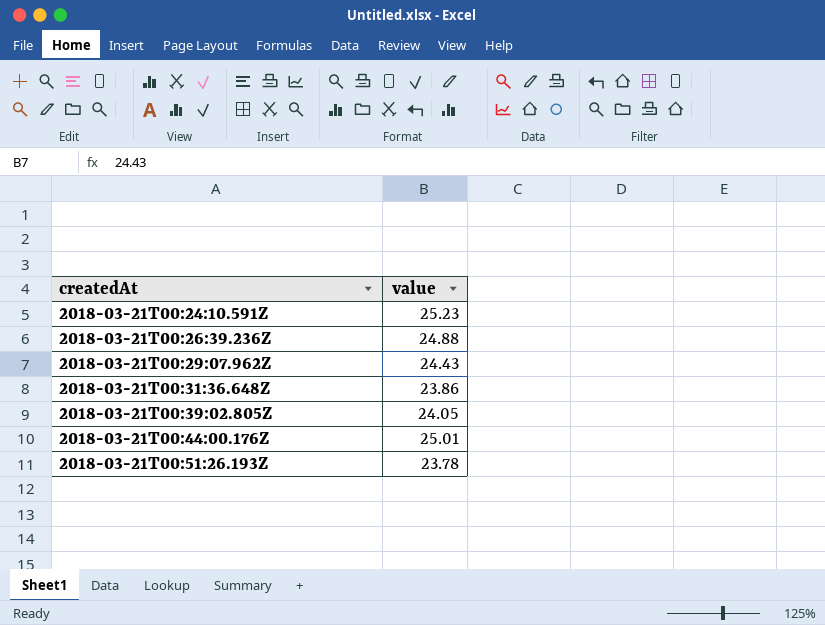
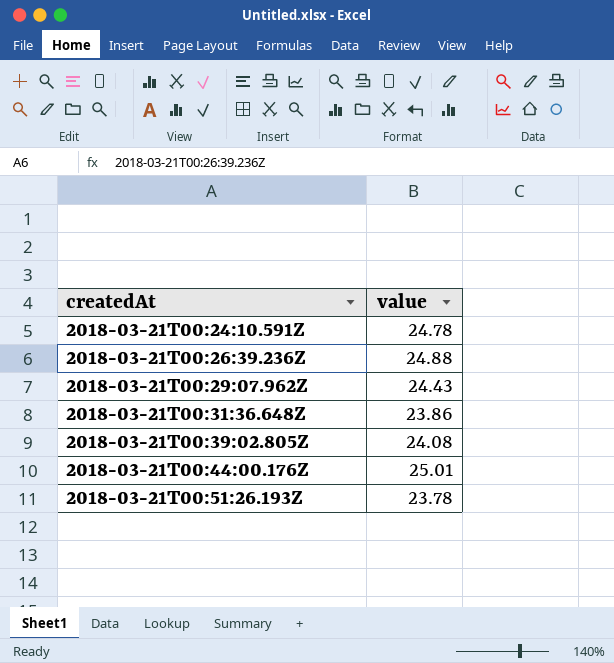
2018-03-21T00:24:10.591Z | value: 25.23 -> 24.78
2018-03-21T00:39:02.805Z | value: 24.05 -> 24.08

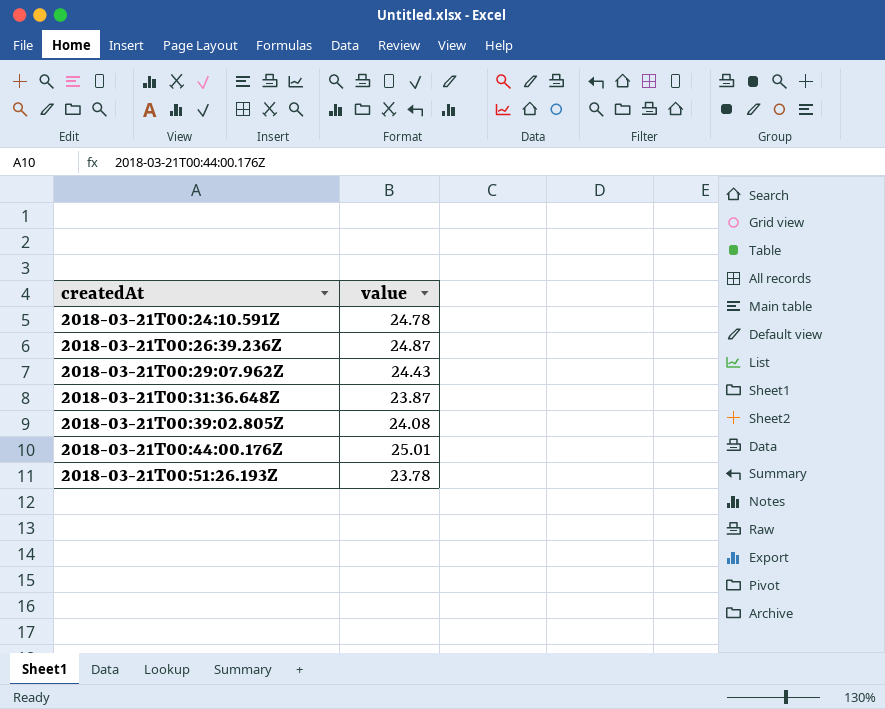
2018-03-21T00:26:39.236Z | value: 24.88 -> 24.87
2018-03-21T00:31:36.648Z | value: 23.86 -> 23.87

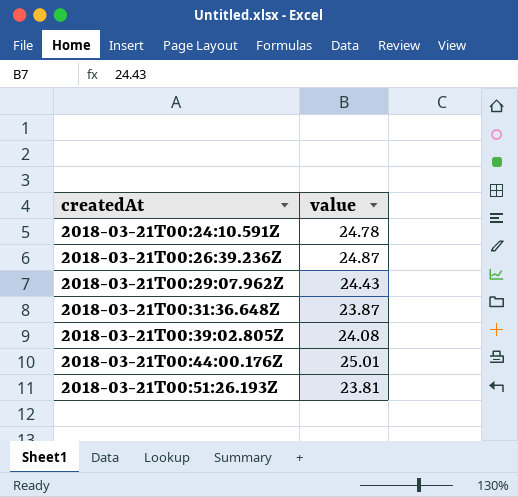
2018-03-21T00:51:26.193Z | value: 23.78 -> 23.81

